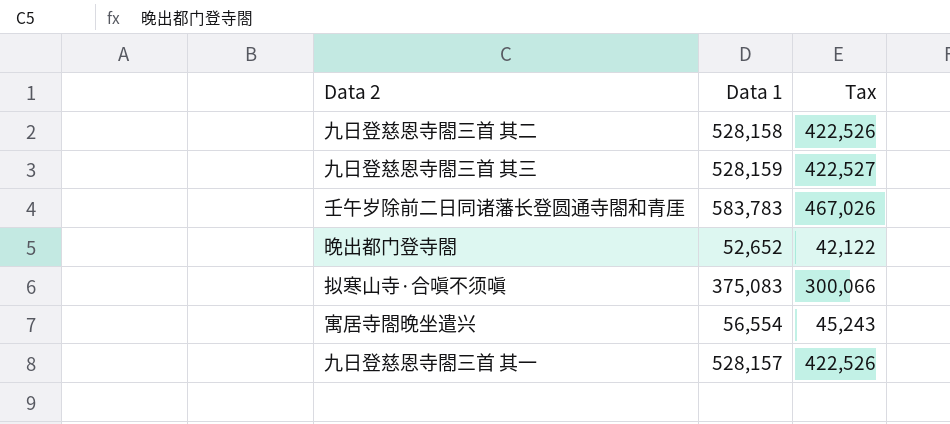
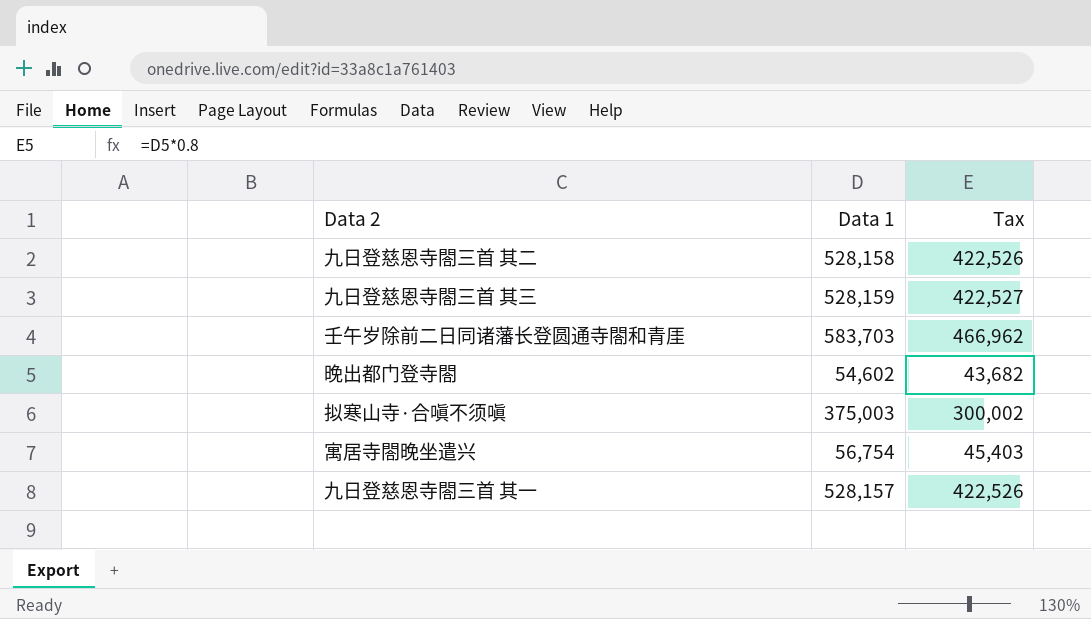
壬午岁除前二日同诸藩长登圆通寺閤和青厓 | Data 1: 583,783 -> 583,703
壬午岁除前二日同诸藩长登圆通寺閤和青厓 | Tax: 467,026 -> 466,962
晚出都门登寺閤 | Data 1: 52,652 -> 54,602
晚出都门登寺閤 | Tax: 42,122 -> 43,682
拟寒山寺·合嗔不须嗔 | Data 1: 375,083 -> 375,003
拟寒山寺·合嗔不须嗔 | Tax: 300,066 -> 300,002
寓居寺閤晚坐遣兴 | Data 1: 56,554 -> 56,754
寓居寺閤晚坐遣兴 | Tax: 45,243 -> 45,403

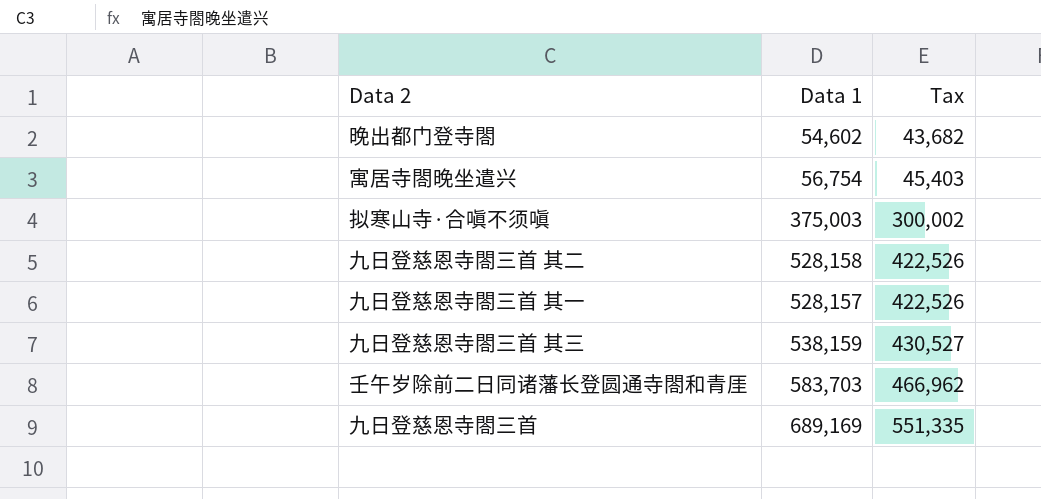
row order: none -> Tax ascending
九日登慈恩寺閤三首 其三 | Data 1: 528,159 -> 538,159
九日登慈恩寺閤三首 其三 | Tax: 422,527 -> 430,527
row 九日登慈恩寺閤三首: none -> 689,169 | 551,335

